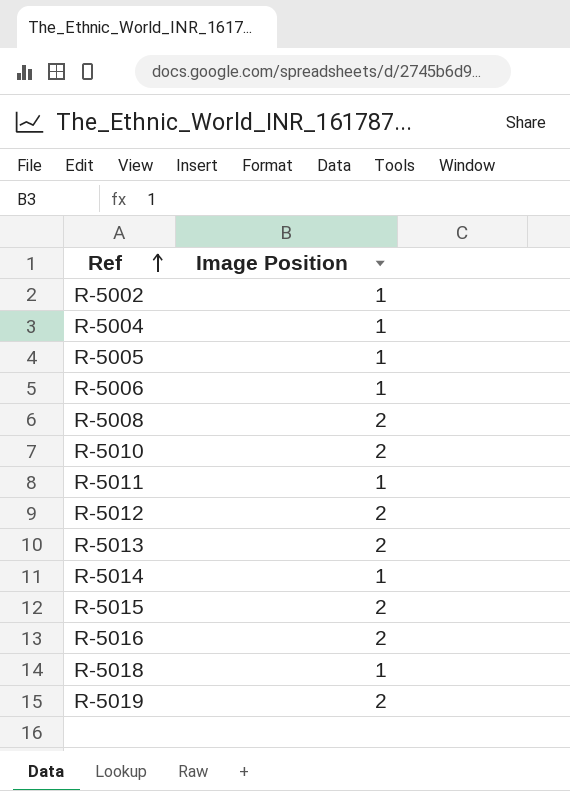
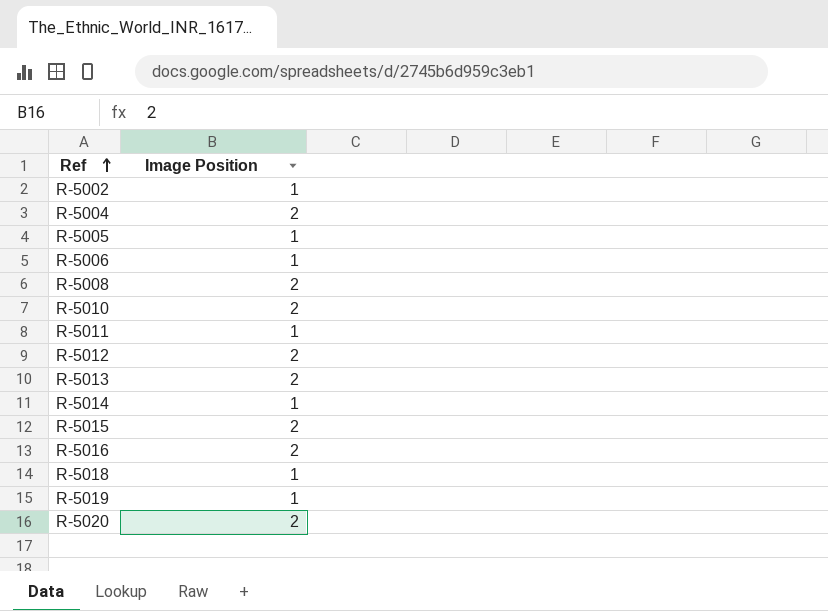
R-5004 | Image Position: 1 -> 2
R-5019 | Image Position: 2 -> 1
row R-5020: none -> 2

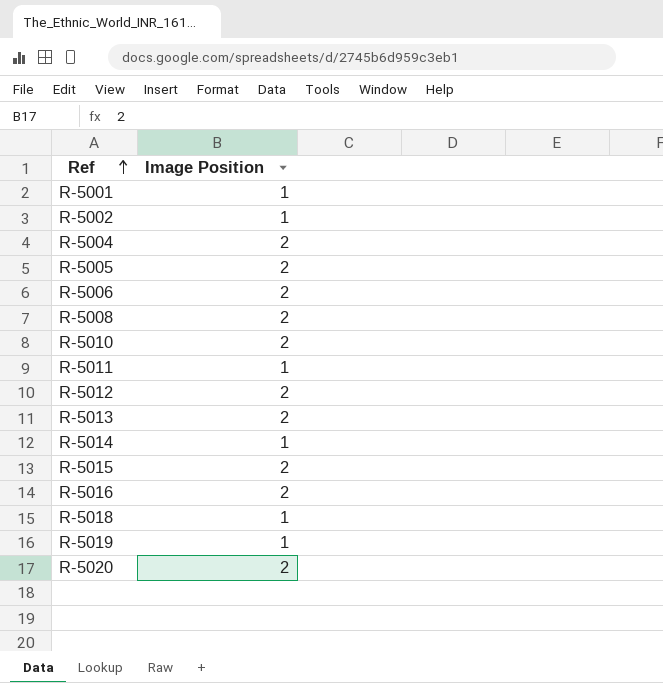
row R-5001: none -> 1
R-5005 | Image Position: 1 -> 2
R-5006 | Image Position: 1 -> 2

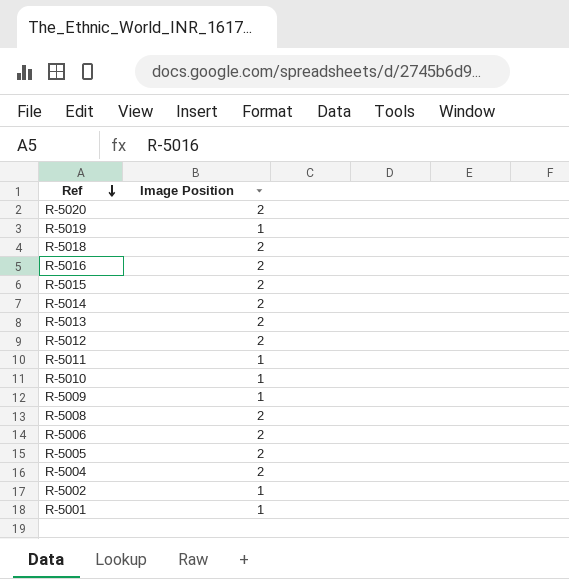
row order: Ref ascending -> Ref descending
R-5018 | Image Position: 1 -> 2
R-5014 | Image Position: 1 -> 2
R-5010 | Image Position: 2 -> 1
row R-5009: none -> 1

